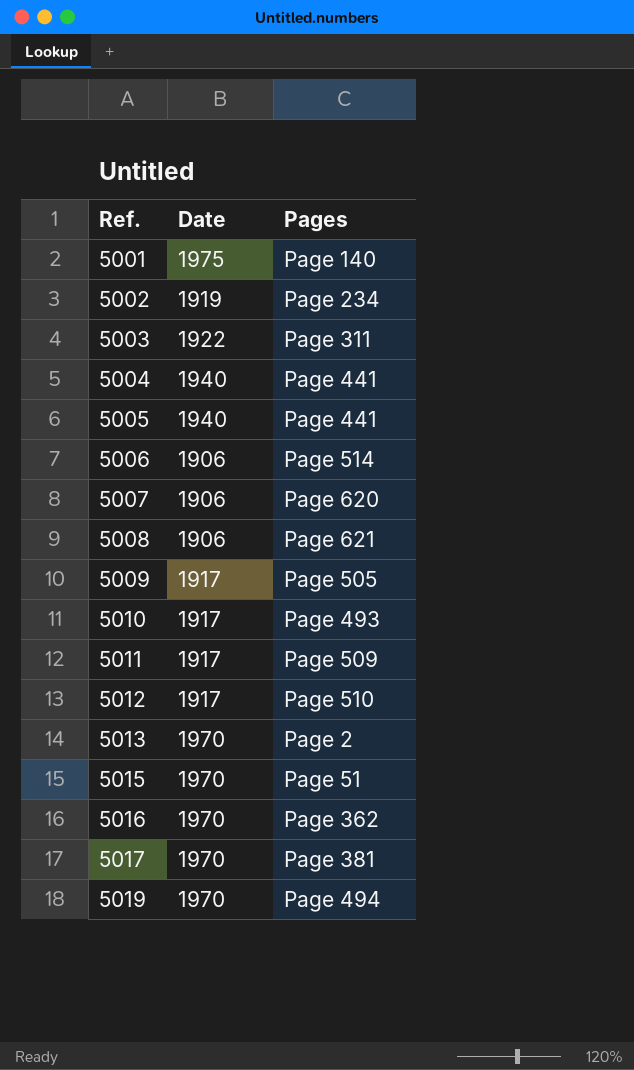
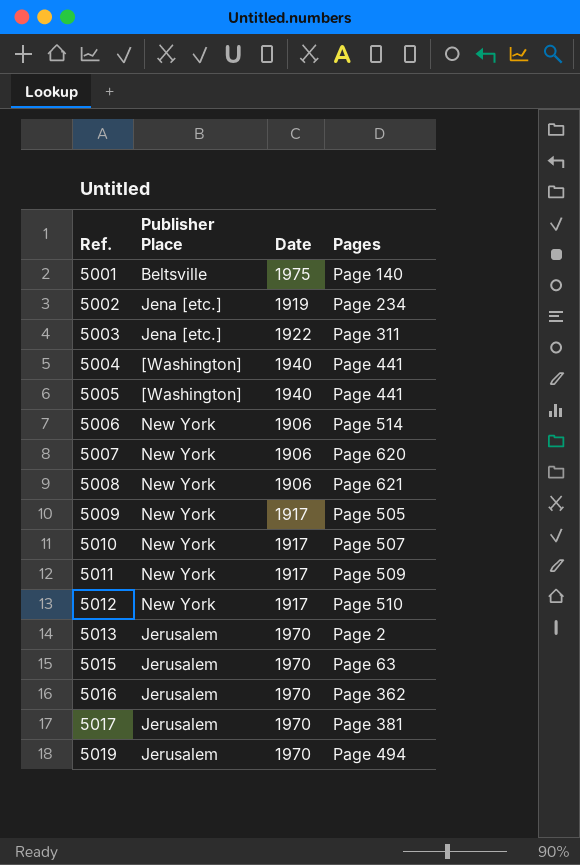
column Publisher Place | position: none -> 2
5010 | Pages: Page 493 -> Page 507
5015 | Pages: Page 51 -> Page 63

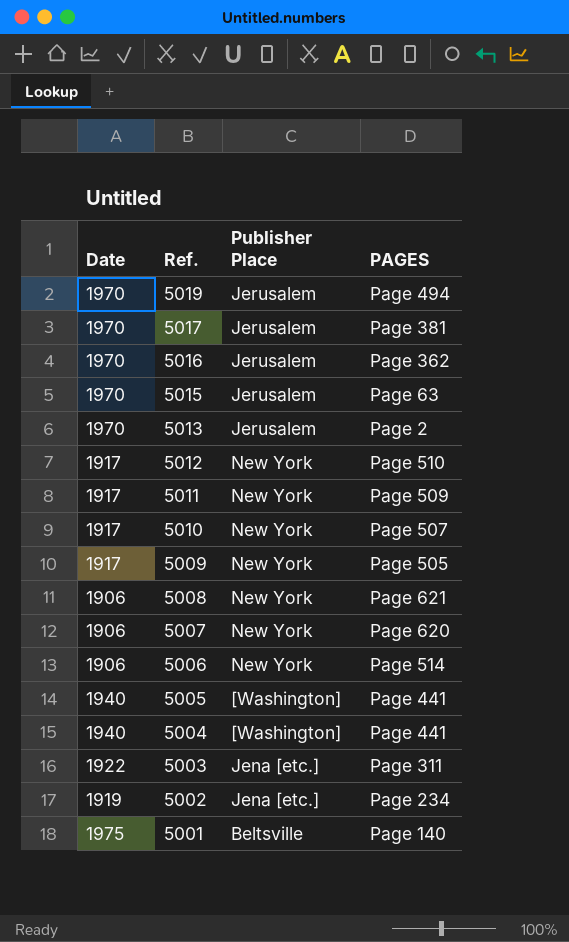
row order: Ref. ascending -> Ref. descending
column Date | position: 3 -> 1
column name: Pages -> PAGES

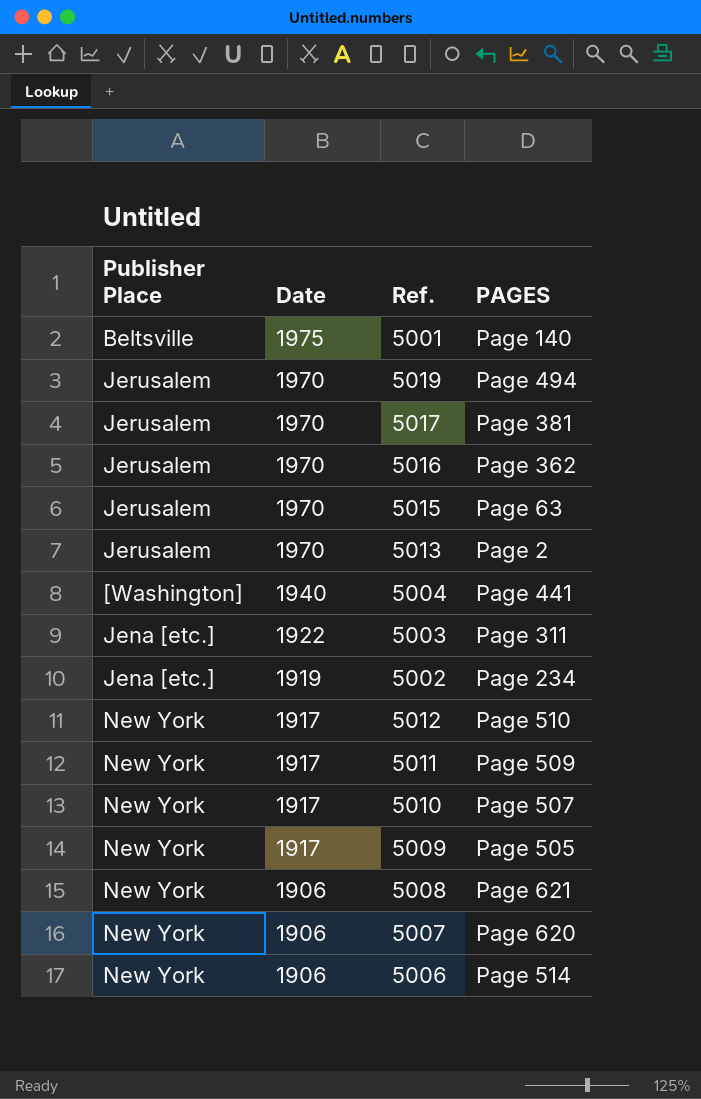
row order: Ref. descending -> Date descending
column Publisher Place | position: 3 -> 1
row 5005: 1940 | [Washington] | Page 441 -> none

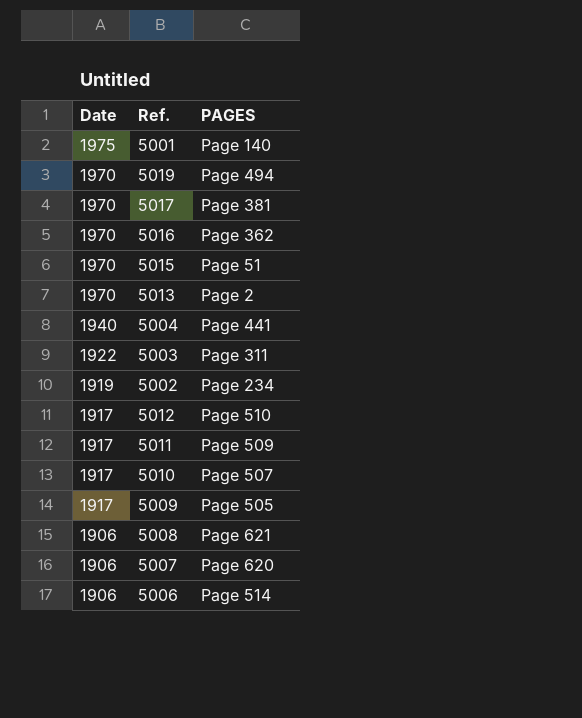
column Publisher Place | position: 1 -> none
5015 | PAGES: Page 63 -> Page 51

